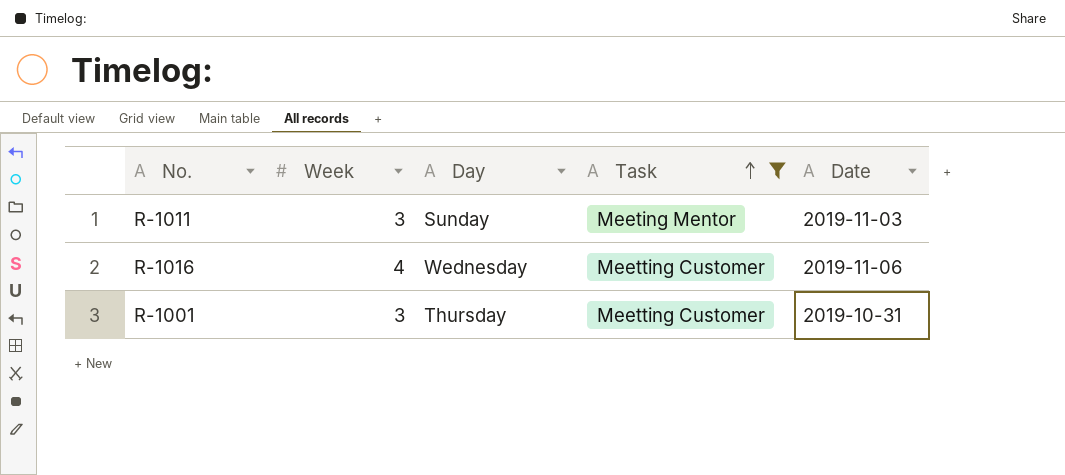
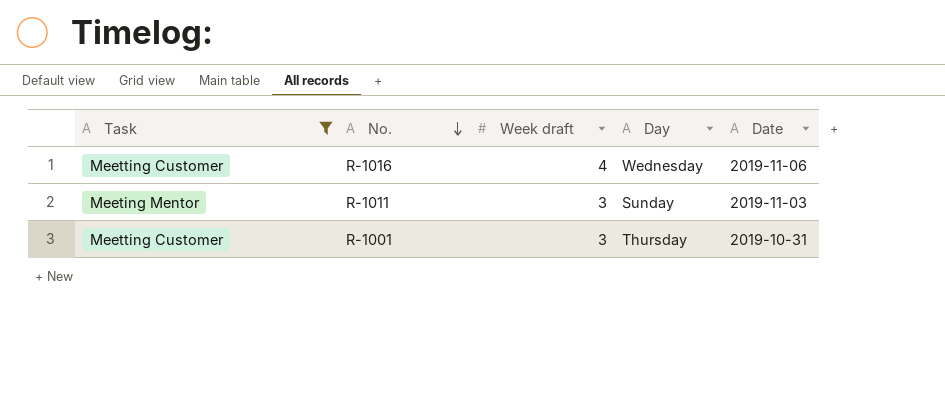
row order: Task ascending -> No. descending
column Task | position: 4 -> 1
column name: Week -> Week draft

